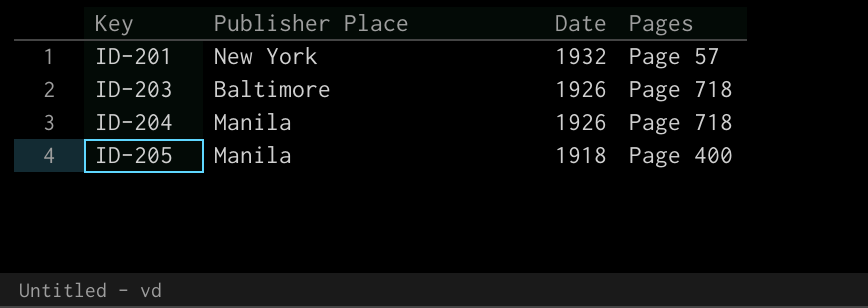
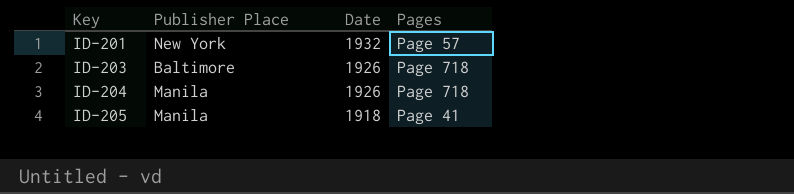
ID-205 | Pages: Page 400 -> Page 41

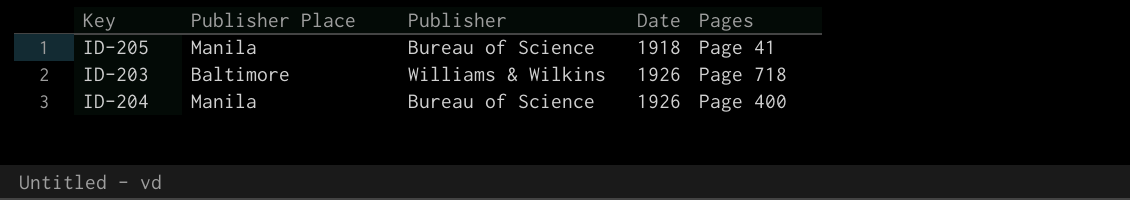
row order: Key ascending -> Date ascending
column Publisher | position: none -> 3
row ID-201: New York | 1932 | Page 57 -> none
ID-204 | Pages: Page 718 -> Page 400

